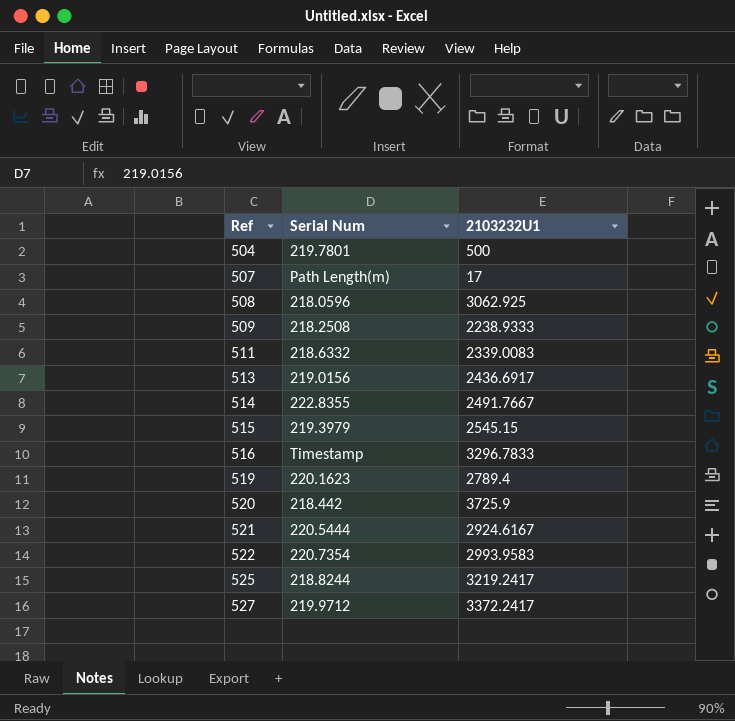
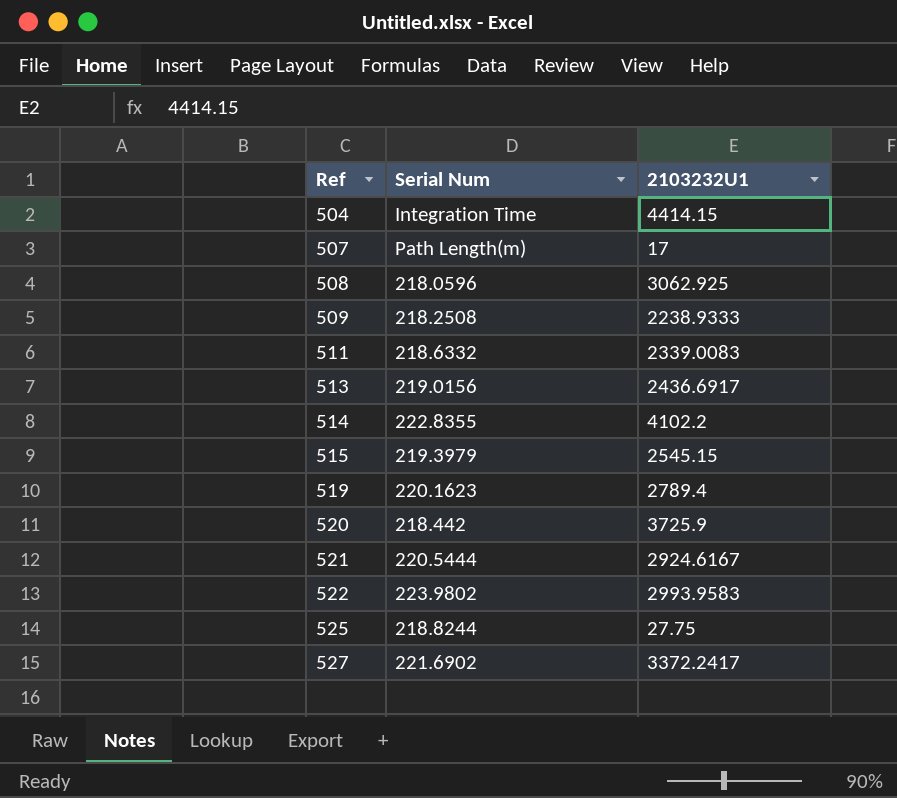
row 516: Timestamp | 3296.7833 -> none
504 | Serial Num: 219.7801 -> Integration Time
504 | 2103232U1: 500 -> 4414.15
514 | 2103232U1: 2491.7667 -> 4102.2
522 | Serial Num: 220.7354 -> 223.9802
525 | 2103232U1: 3219.2417 -> 27.75
527 | Serial Num: 219.9712 -> 221.6902

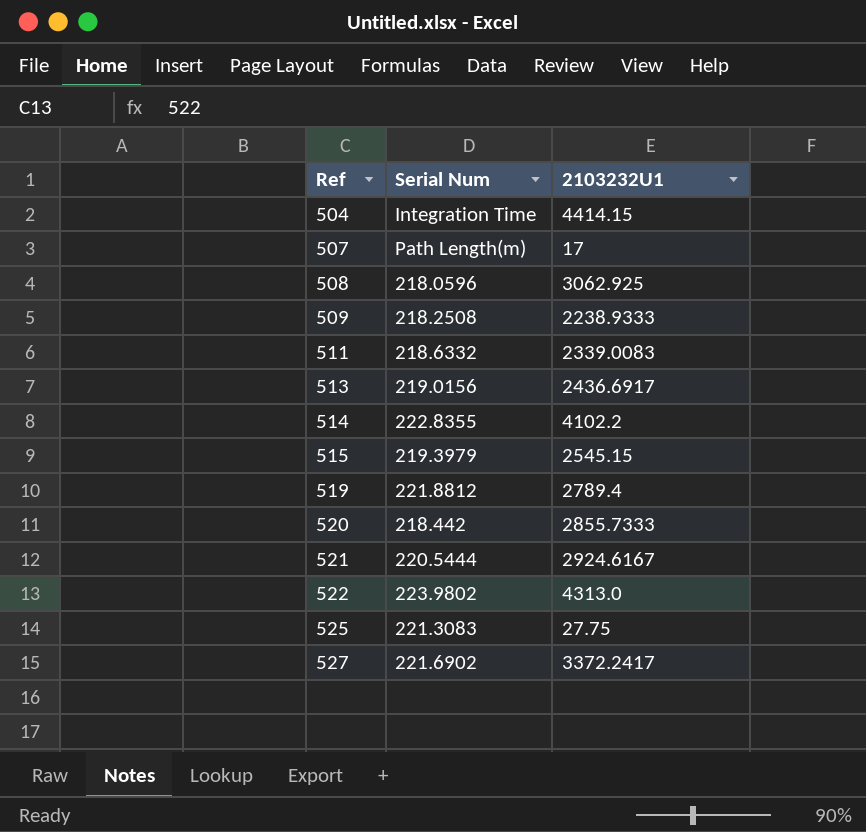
519 | Serial Num: 220.1623 -> 221.8812
520 | 2103232U1: 3725.9 -> 2855.7333
522 | 2103232U1: 2993.9583 -> 4313.0
525 | Serial Num: 218.8244 -> 221.3083

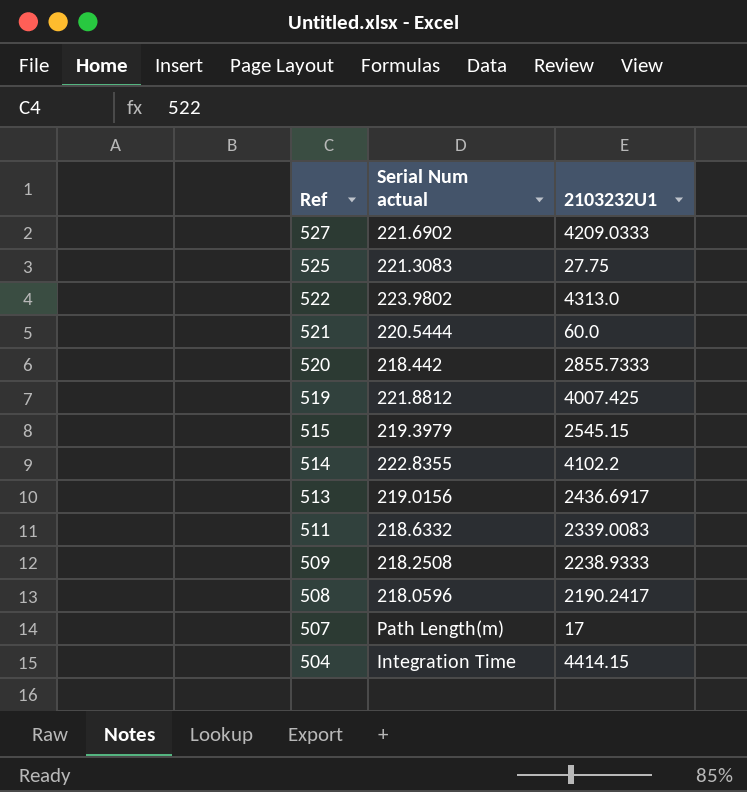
row order: Ref ascending -> Ref descending
column name: Serial Num -> Serial Num actual
527 | 2103232U1: 3372.2417 -> 4209.0333
521 | 2103232U1: 2924.6167 -> 60.0
519 | 2103232U1: 2789.4 -> 4007.425
508 | 2103232U1: 3062.925 -> 2190.2417

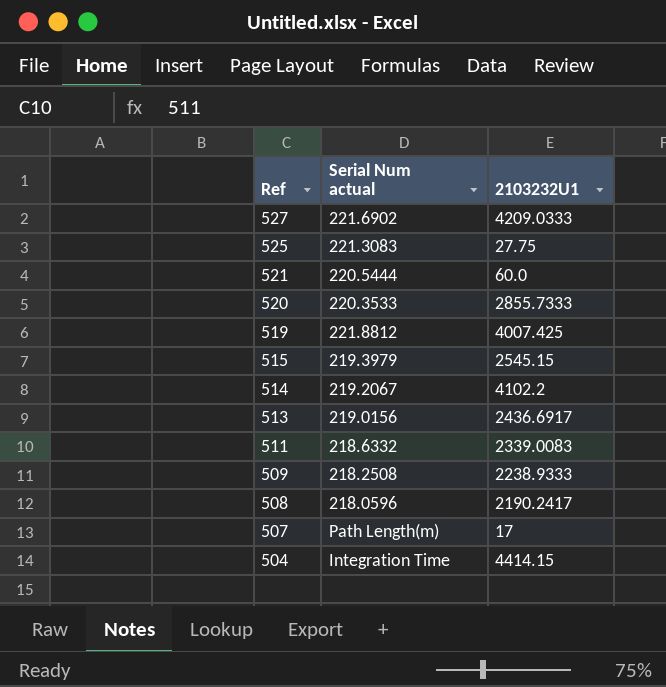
row 522: 223.9802 | 4313.0 -> none
520 | Serial Num actual: 218.442 -> 220.3533
514 | Serial Num actual: 222.8355 -> 219.2067

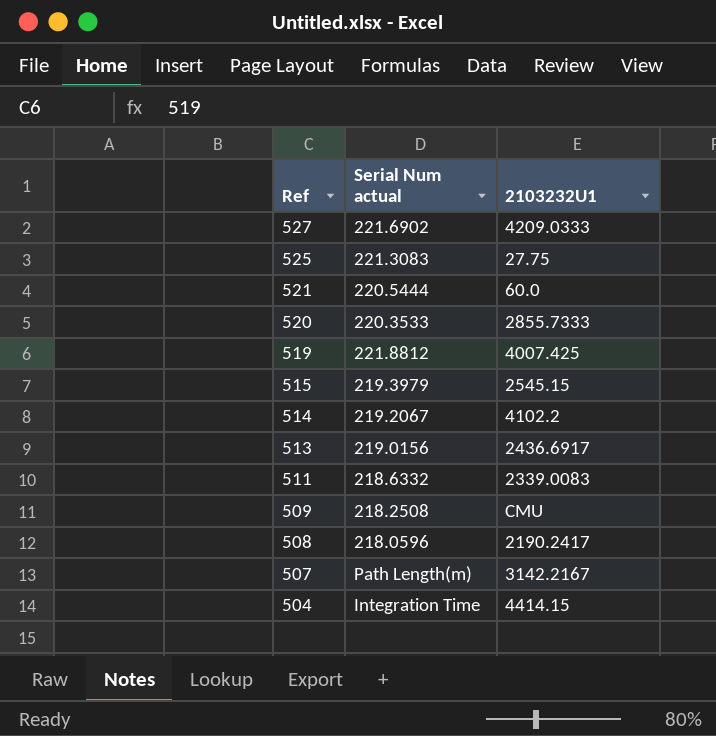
509 | 2103232U1: 2238.9333 -> CMU
507 | 2103232U1: 17 -> 3142.2167

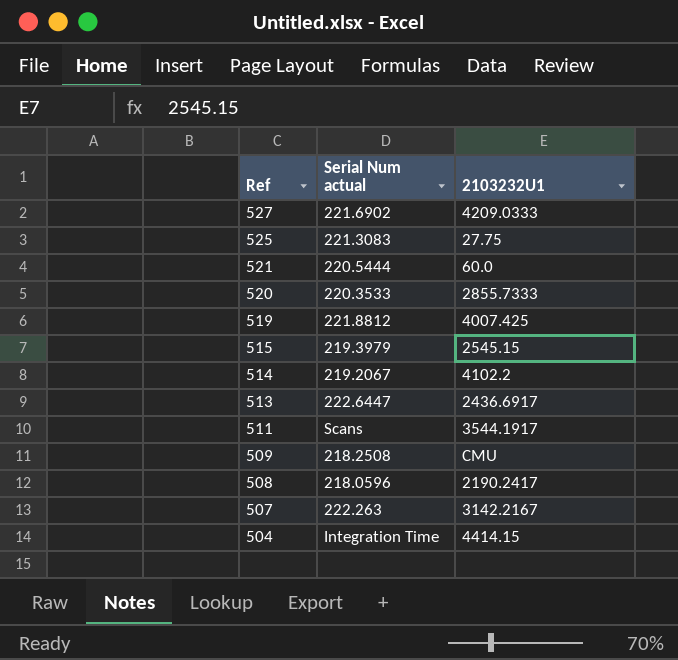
513 | Serial Num actual: 219.0156 -> 222.6447
511 | Serial Num actual: 218.6332 -> Scans
511 | 2103232U1: 2339.0083 -> 3544.1917
507 | Serial Num actual: Path Length(m) -> 222.263

